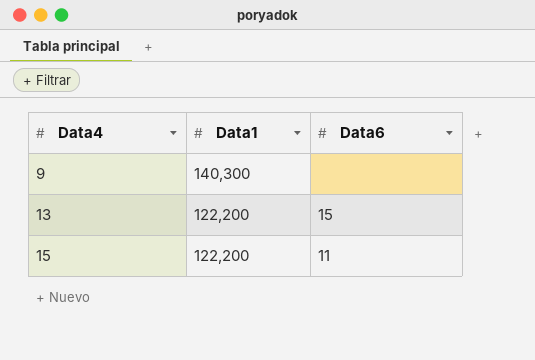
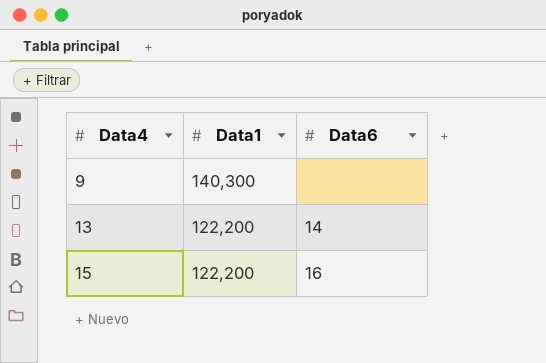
13 | Data6: 15 -> 14
15 | Data6: 11 -> 16

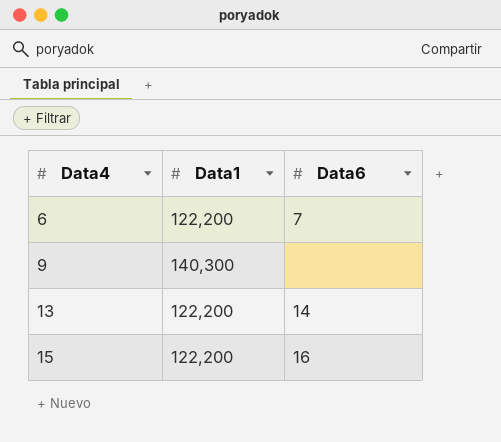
row 6: none -> 122,200 | 7

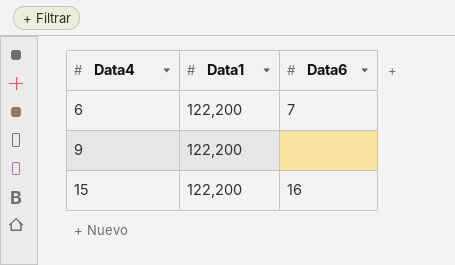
row 13: 122,200 | 14 -> none
9 | Data1: 140,300 -> 122,200

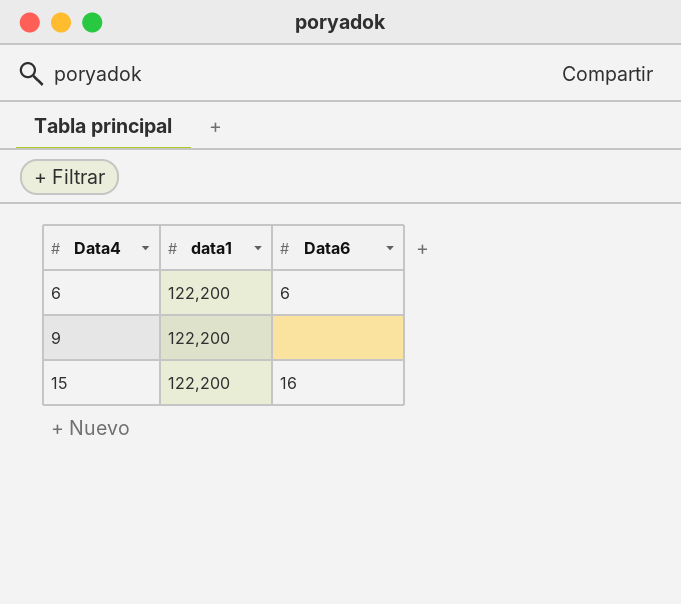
column name: Data1 -> data1
6 | Data6: 7 -> 6

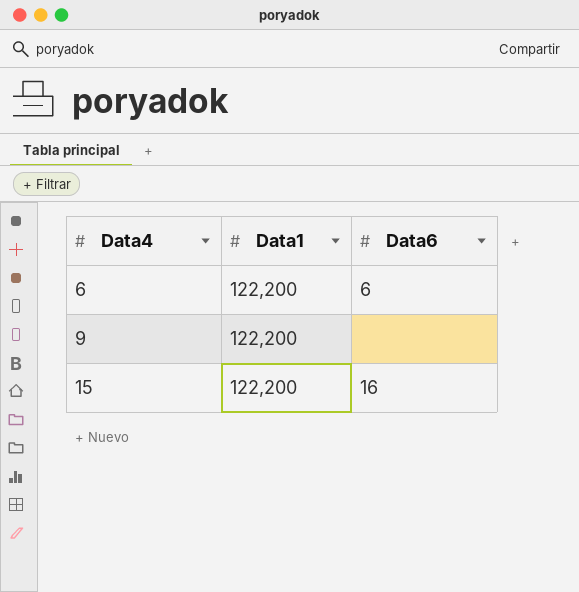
column name: data1 -> Data1

